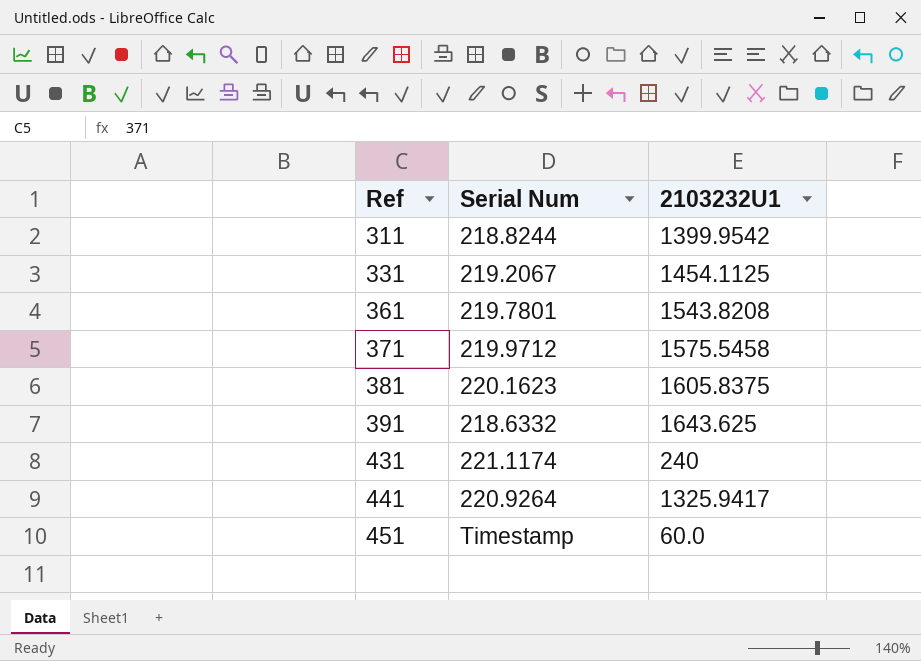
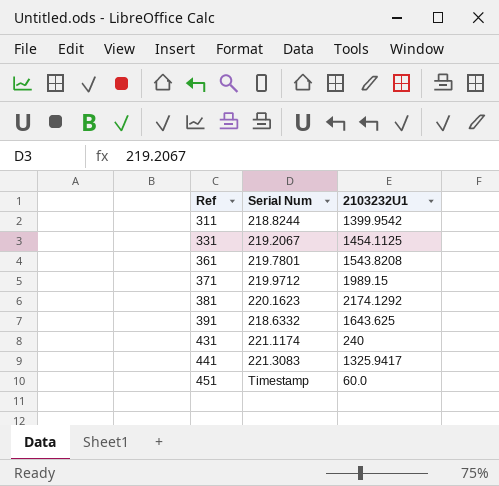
371 | 2103232U1: 1575.5458 -> 1989.15
381 | 2103232U1: 1605.8375 -> 2174.1292
441 | Serial Num: 220.9264 -> 221.3083

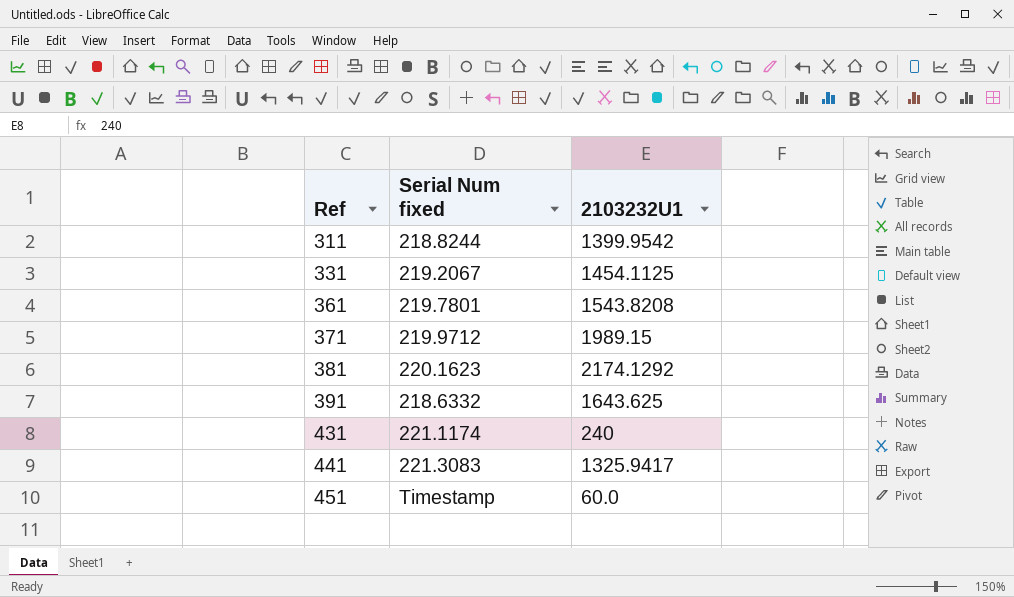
column name: Serial Num -> Serial Num fixed

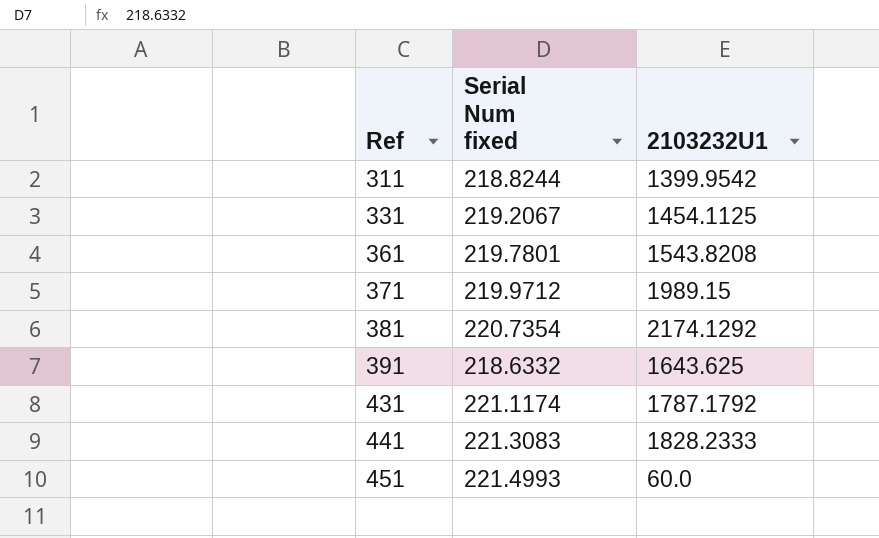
381 | Serial Num fixed: 220.1623 -> 220.7354
431 | 2103232U1: 240 -> 1787.1792
441 | 2103232U1: 1325.9417 -> 1828.2333
451 | Serial Num fixed: Timestamp -> 221.4993

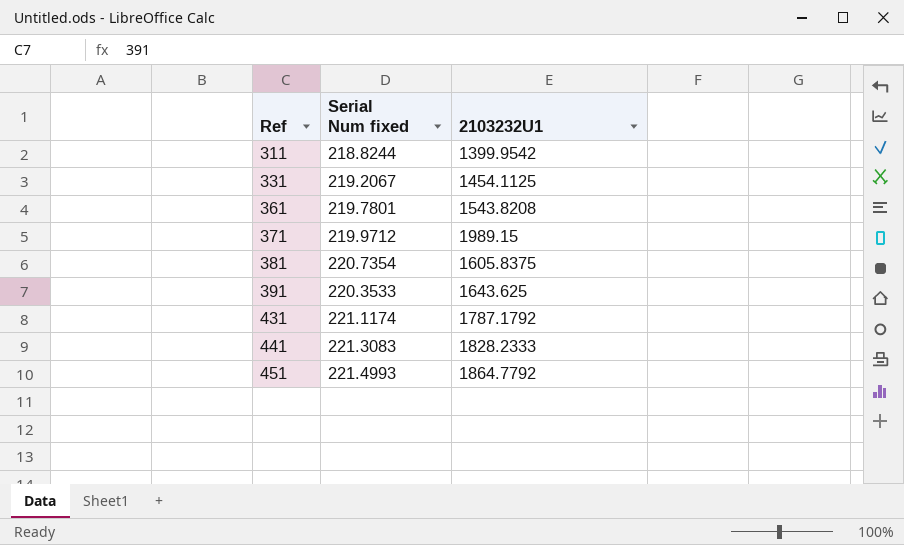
381 | 2103232U1: 2174.1292 -> 1605.8375
391 | Serial Num fixed: 218.6332 -> 220.3533
451 | 2103232U1: 60.0 -> 1864.7792

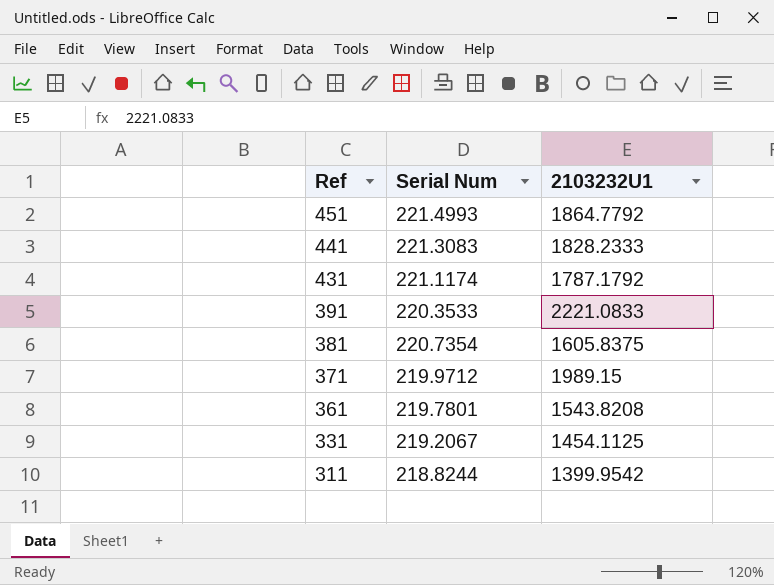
row order: Ref ascending -> Ref descending
column name: Serial Num fixed -> Serial Num
391 | 2103232U1: 1643.625 -> 2221.0833

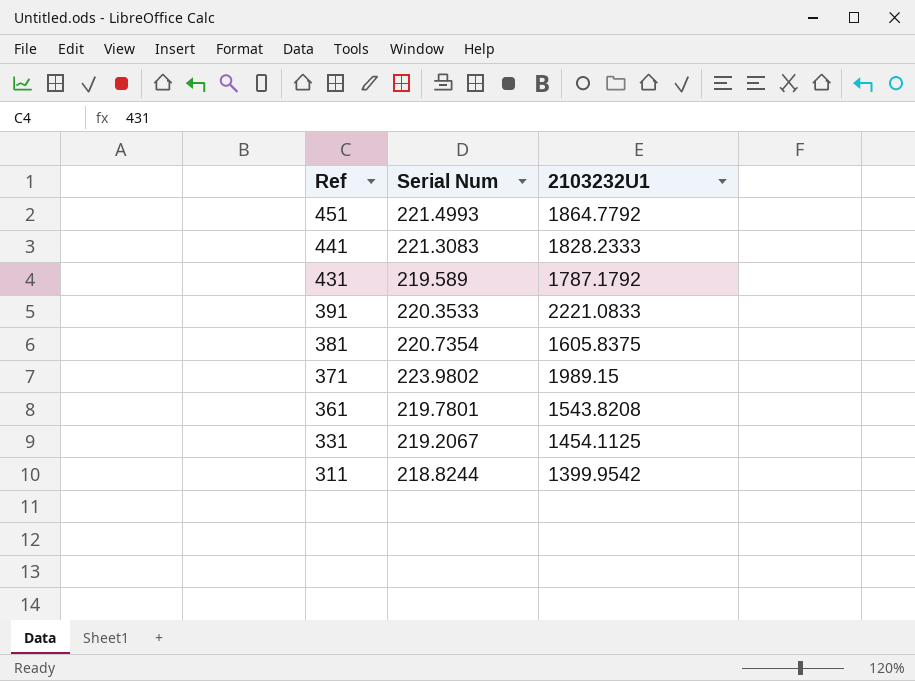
431 | Serial Num: 221.1174 -> 219.589
371 | Serial Num: 219.9712 -> 223.9802

